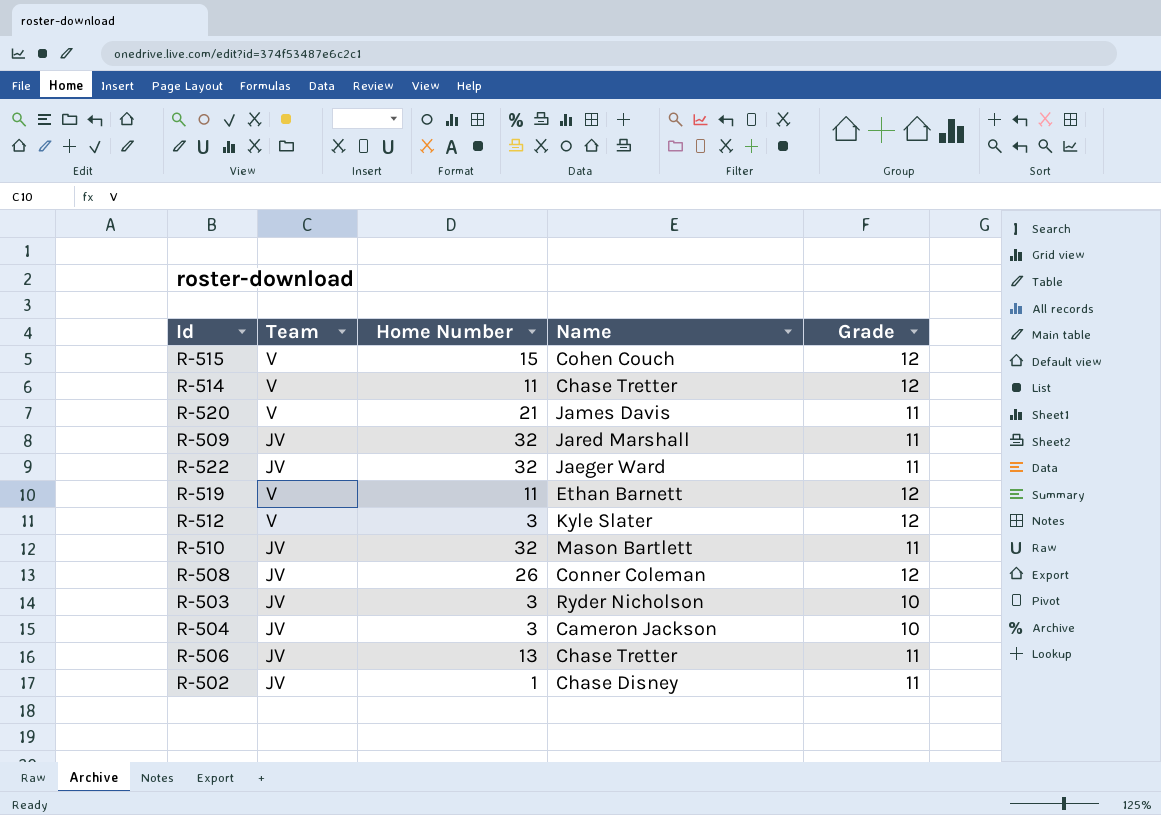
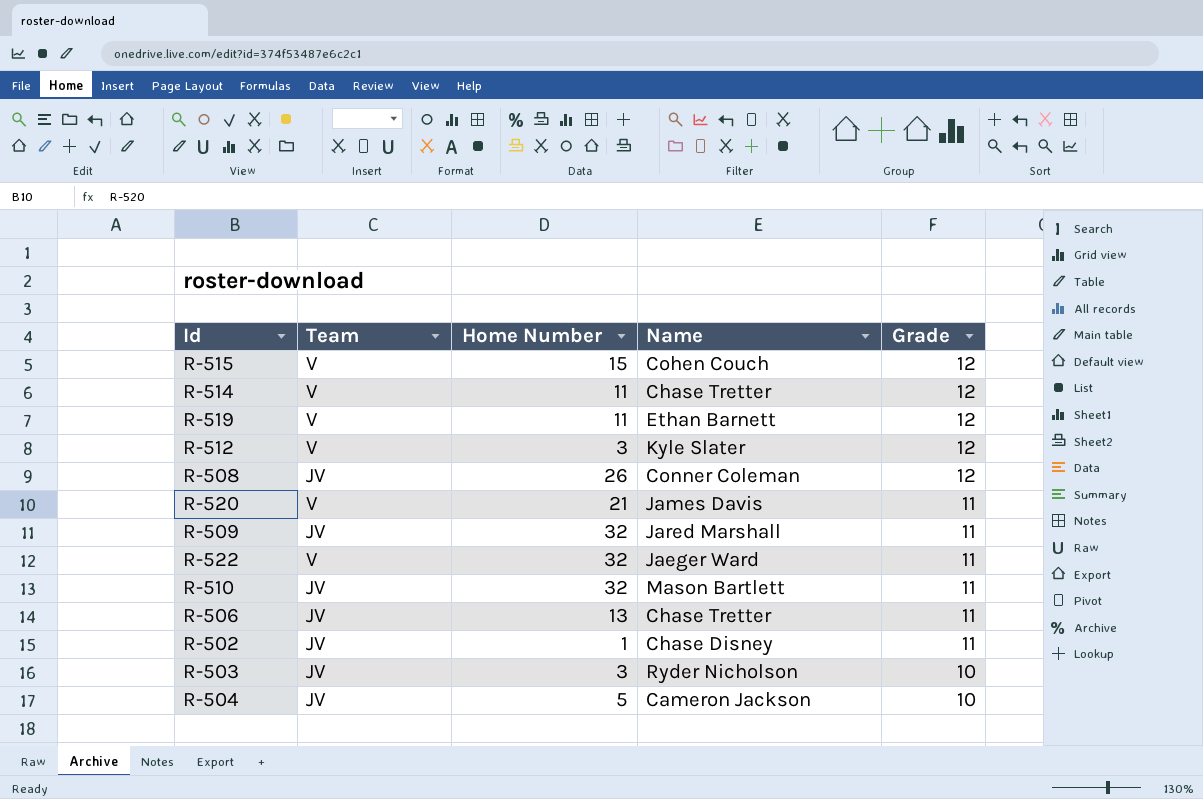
row order: none -> Grade descending
R-522 | Team: JV -> V
R-504 | Home Number: 3 -> 5

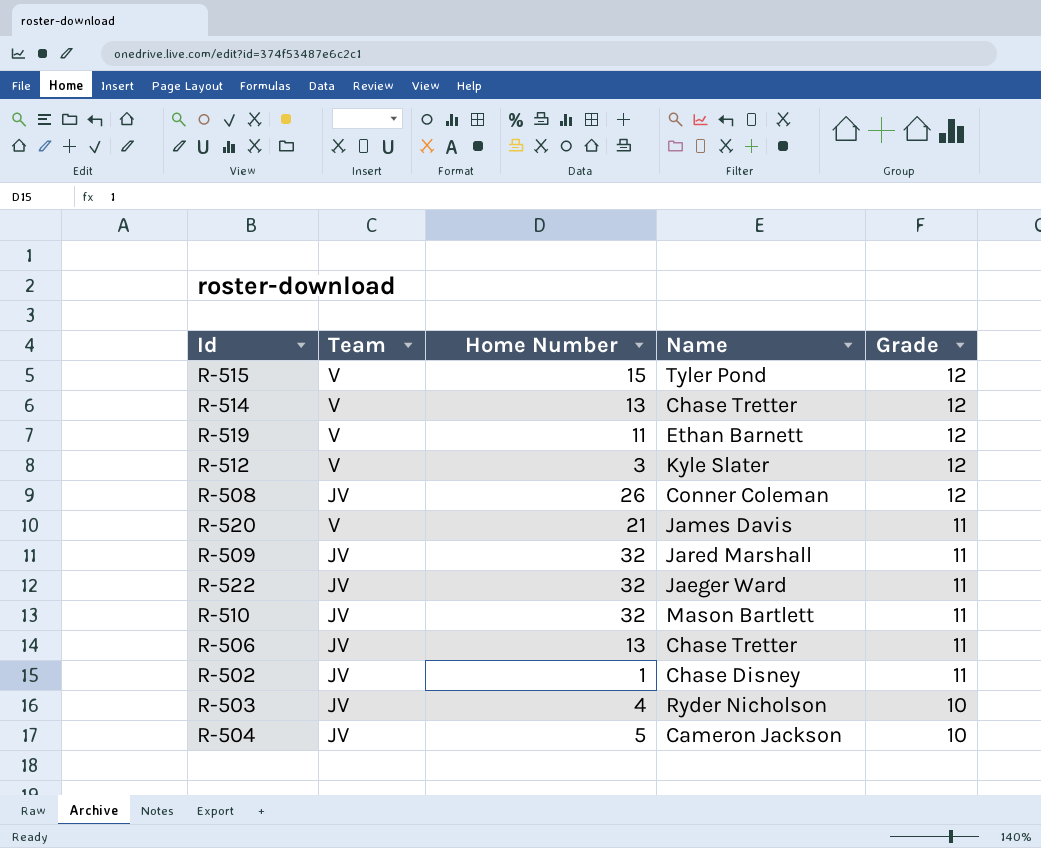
R-515 | Name: Cohen Couch -> Tyler Pond
R-514 | Home Number: 11 -> 13
R-522 | Team: V -> JV
R-503 | Home Number: 3 -> 4

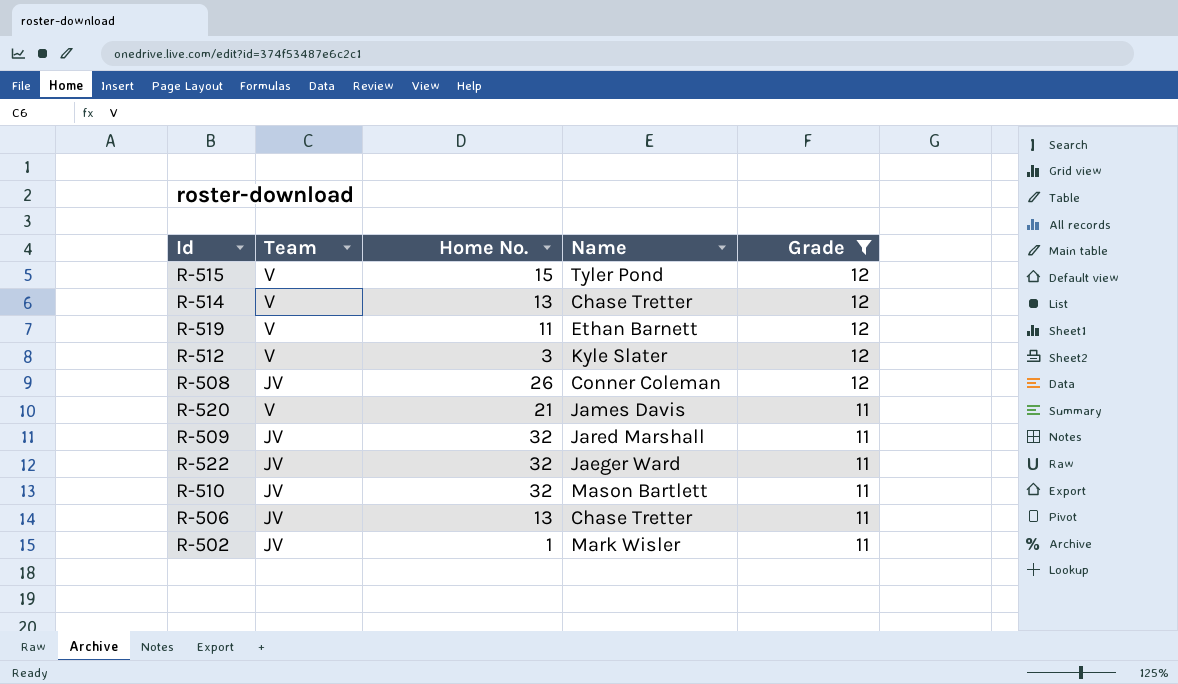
filter: none -> Grade != 10
column name: Home Number -> Home No.
R-502 | Name: Chase Disney -> Mark Wisler

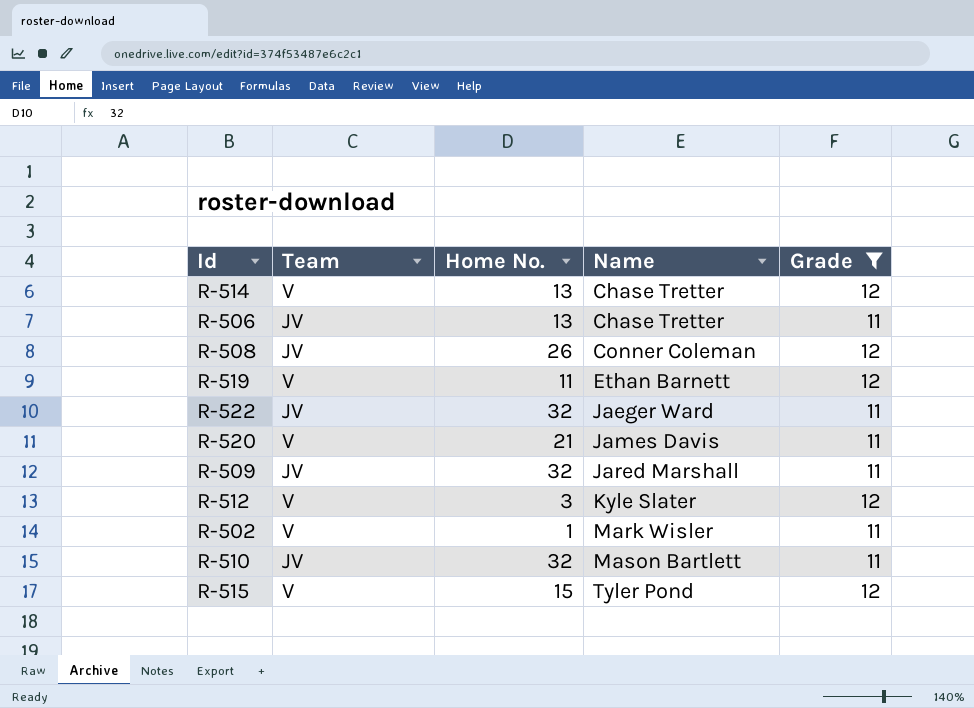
row order: Grade descending -> Name ascending
R-502 | Team: JV -> V

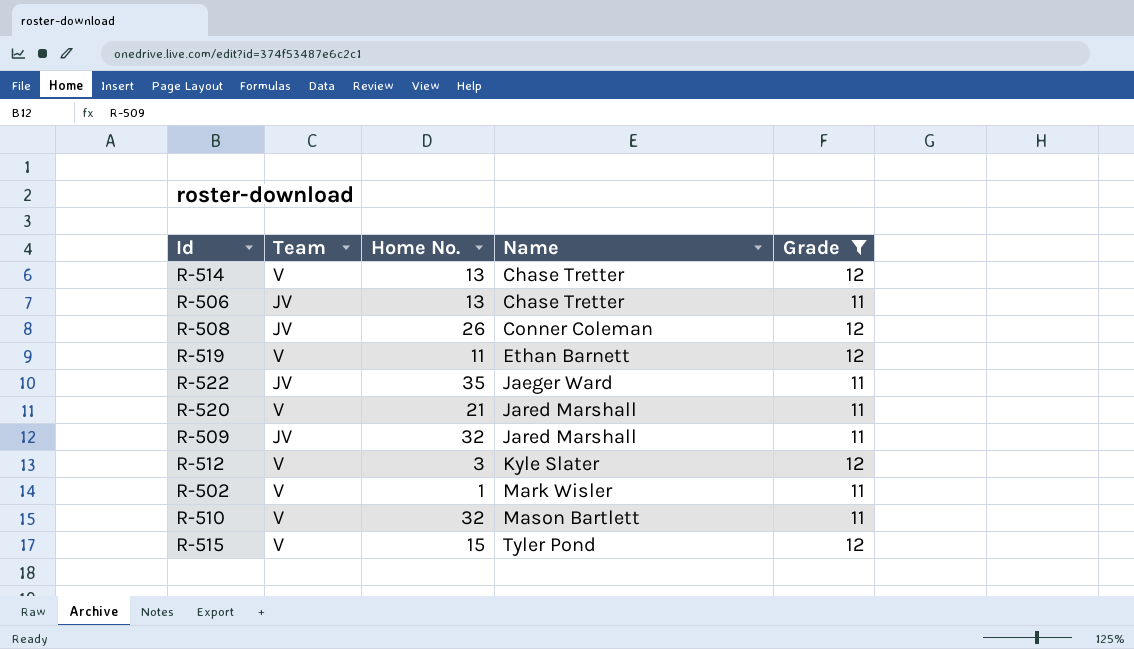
R-522 | Home No.: 32 -> 35
R-520 | Name: James Davis -> Jared Marshall
R-510 | Team: JV -> V

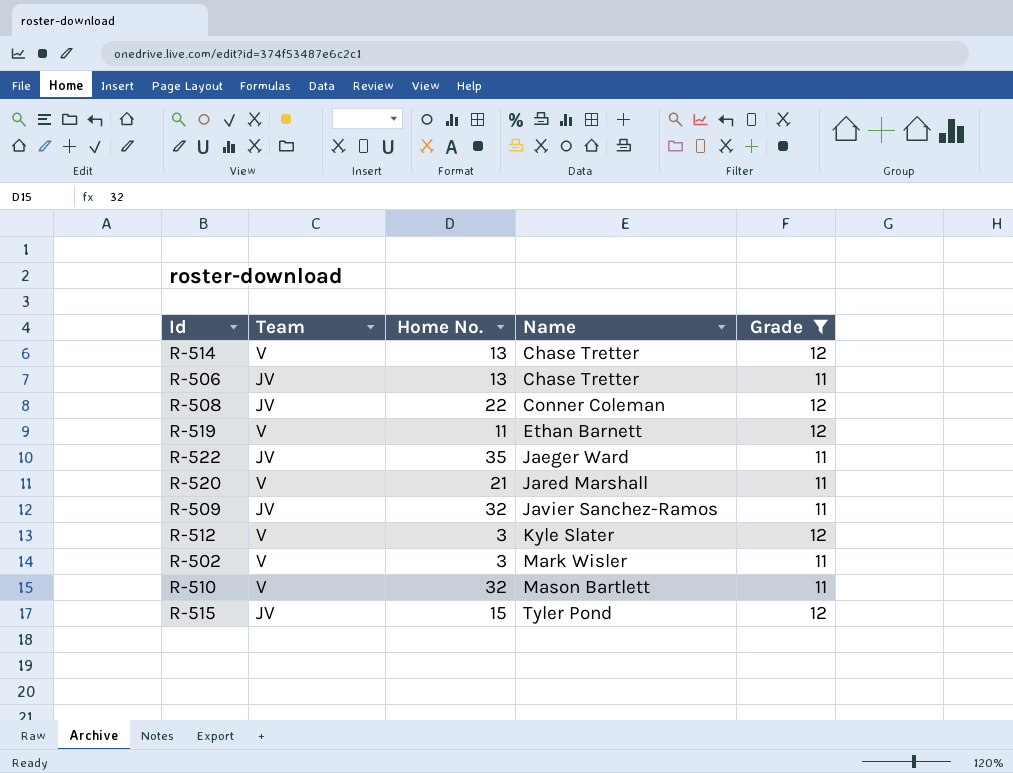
R-508 | Home No.: 26 -> 22
R-509 | Name: Jared Marshall -> Javier Sanchez-Ramos
R-502 | Home No.: 1 -> 3
R-515 | Team: V -> JV

